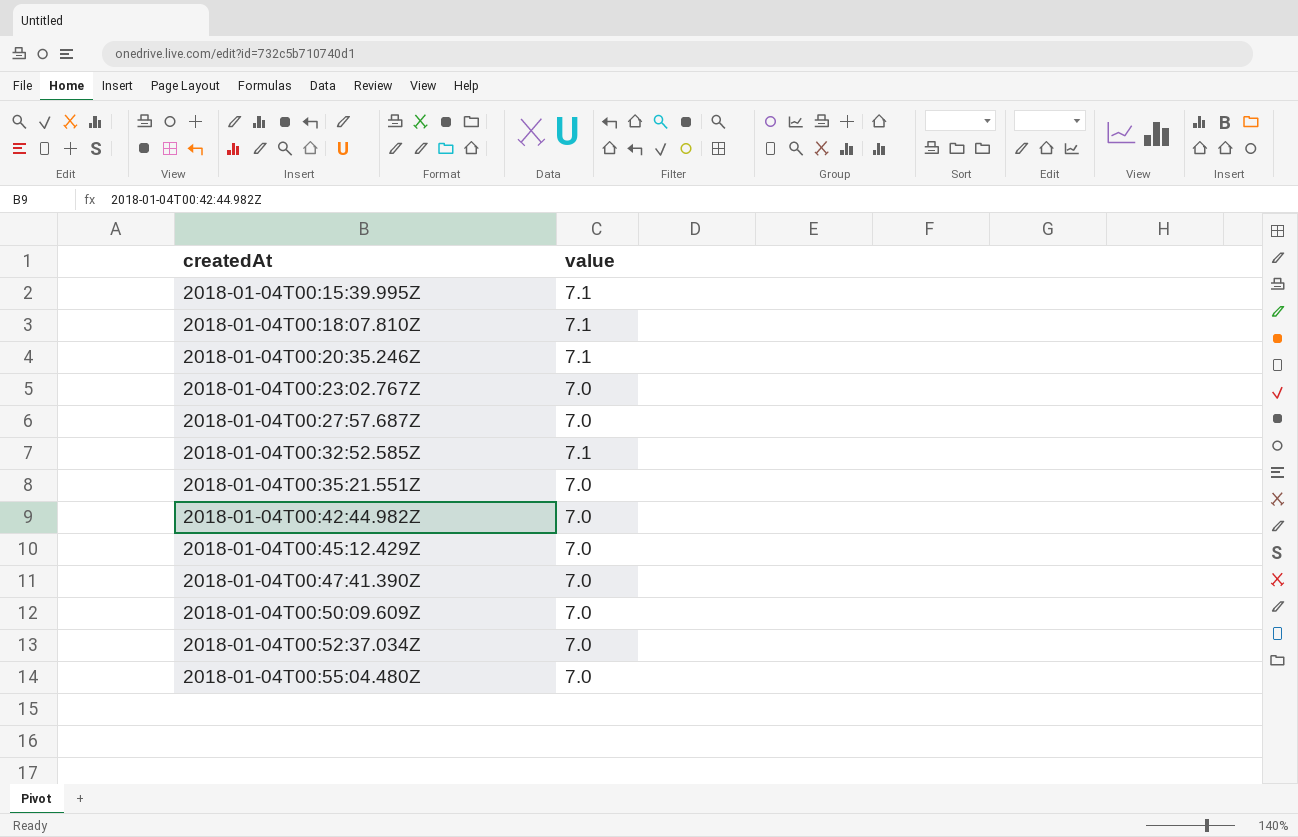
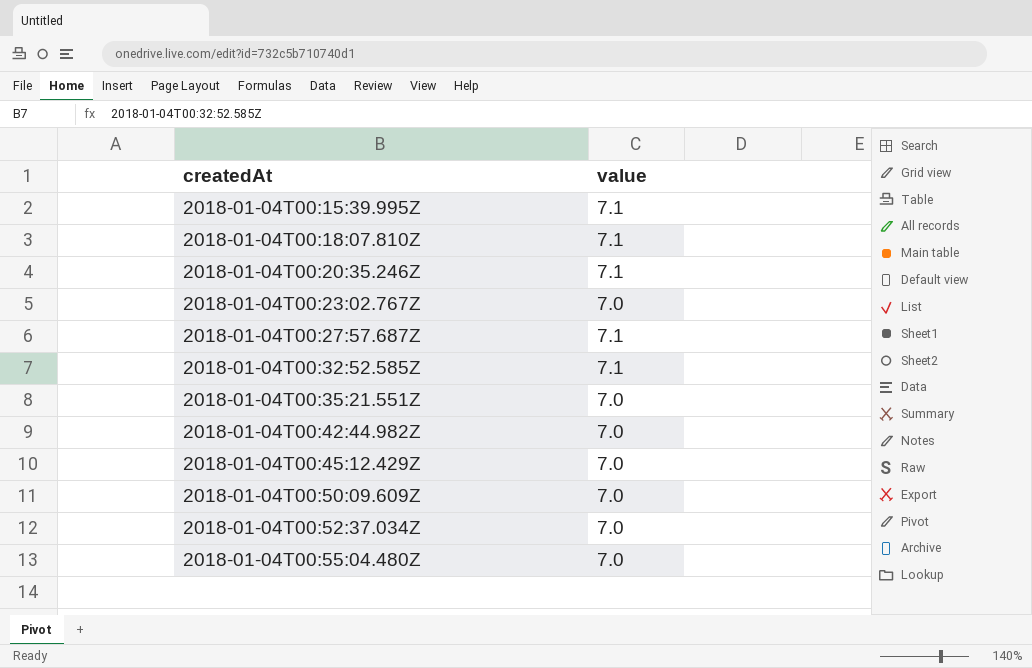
row 2018-01-04T00:47:41.390Z: 7.0 -> none
2018-01-04T00:27:57.687Z | value: 7.0 -> 7.1

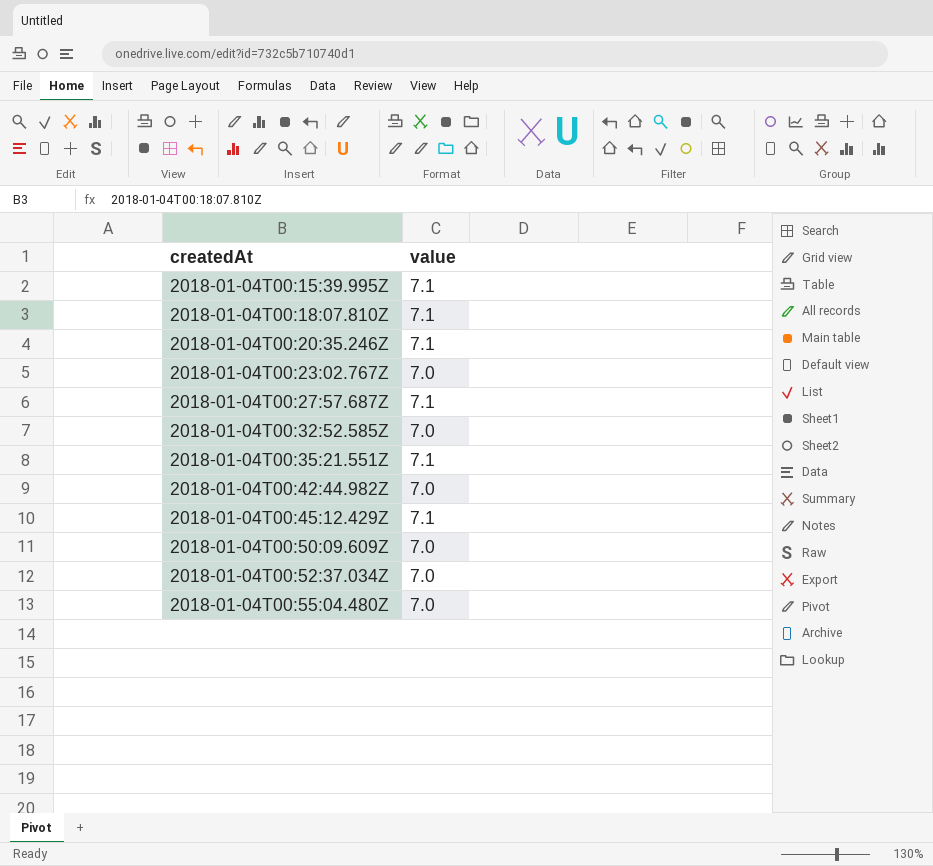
2018-01-04T00:32:52.585Z | value: 7.1 -> 7.0
2018-01-04T00:35:21.551Z | value: 7.0 -> 7.1
2018-01-04T00:45:12.429Z | value: 7.0 -> 7.1

